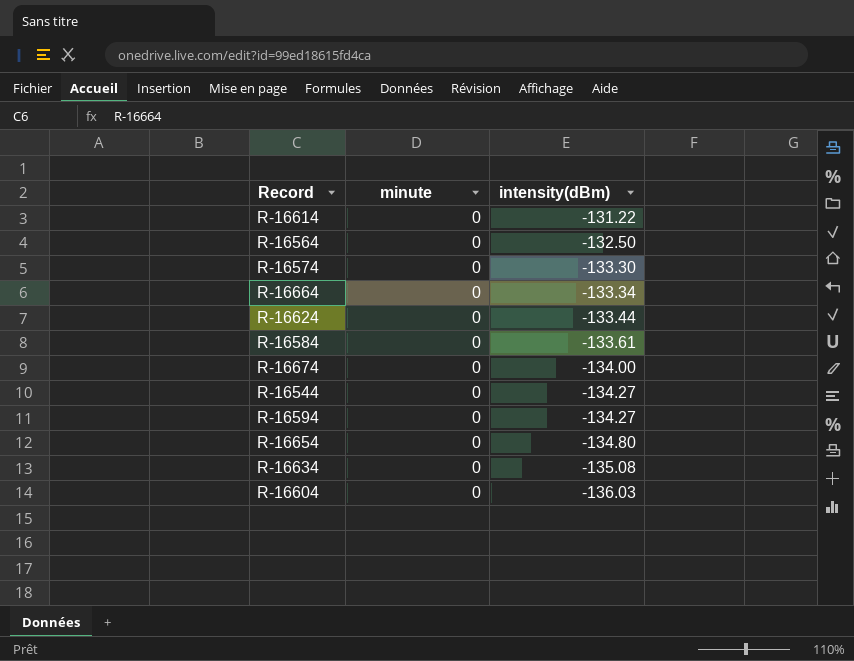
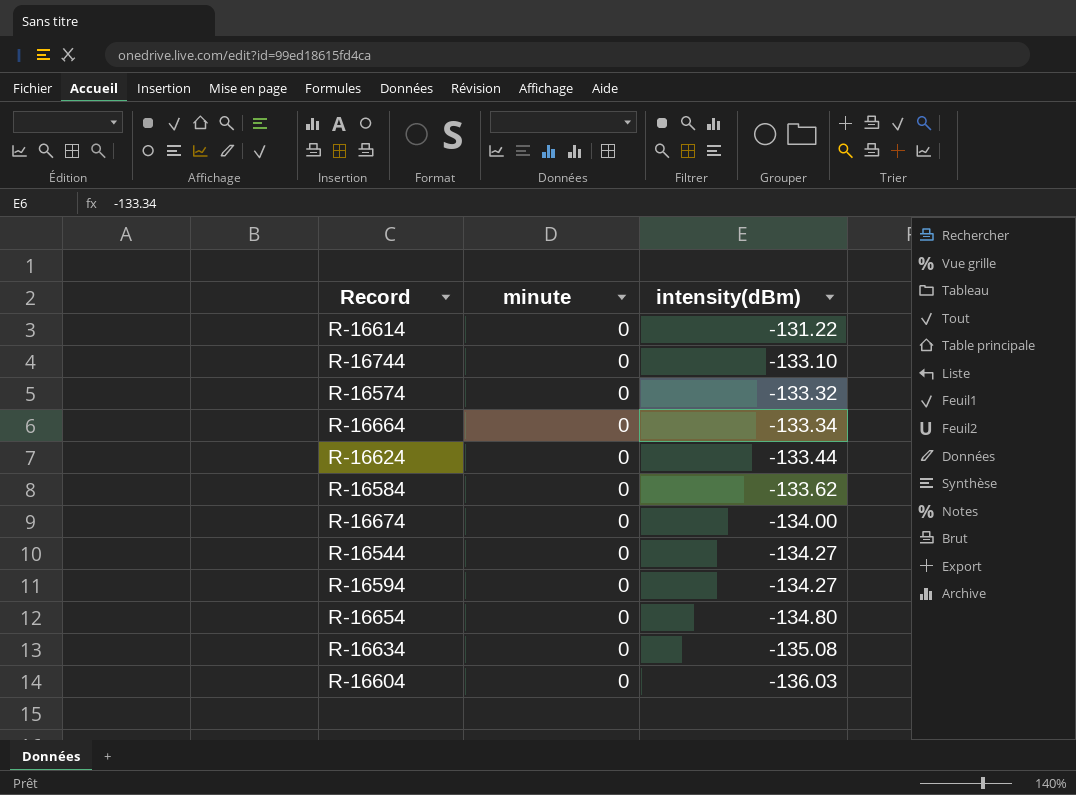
row R-16564: 0 | -132.50 -> none
row R-16744: none -> 0 | -133.10
R-16574 | intensity(dBm): -133.30 -> -133.32
R-16584 | intensity(dBm): -133.61 -> -133.62

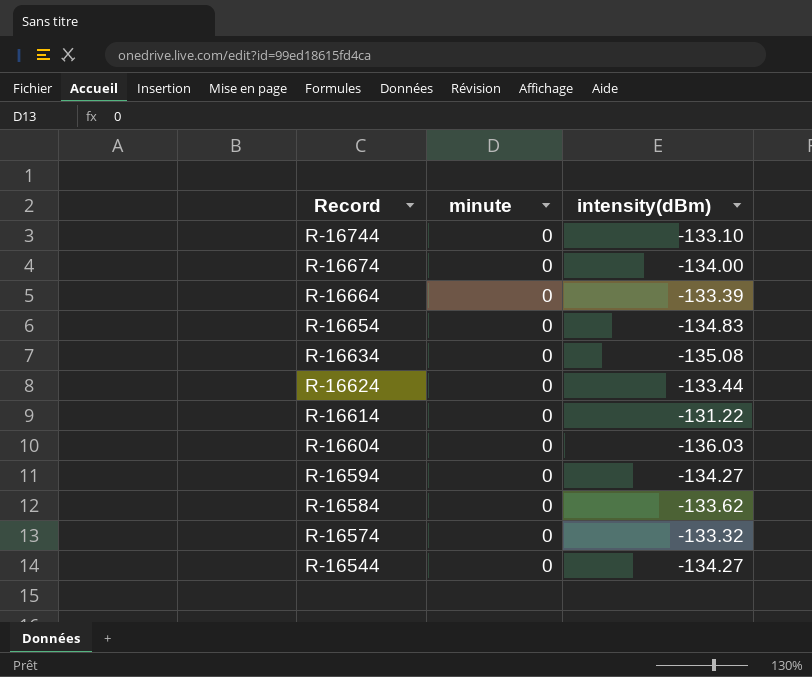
row order: intensity(dBm) descending -> Record descending
R-16664 | intensity(dBm): -133.34 -> -133.39
R-16654 | intensity(dBm): -134.80 -> -134.83

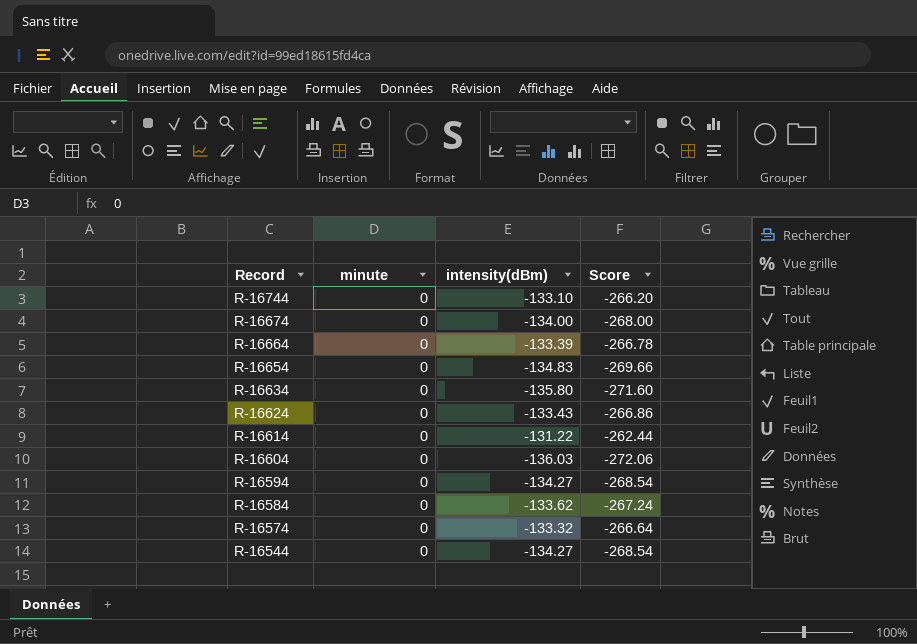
column Score | formula: none -> [intensity(dBm)] * 2
R-16634 | intensity(dBm): -135.08 -> -135.80
R-16624 | intensity(dBm): -133.44 -> -133.43

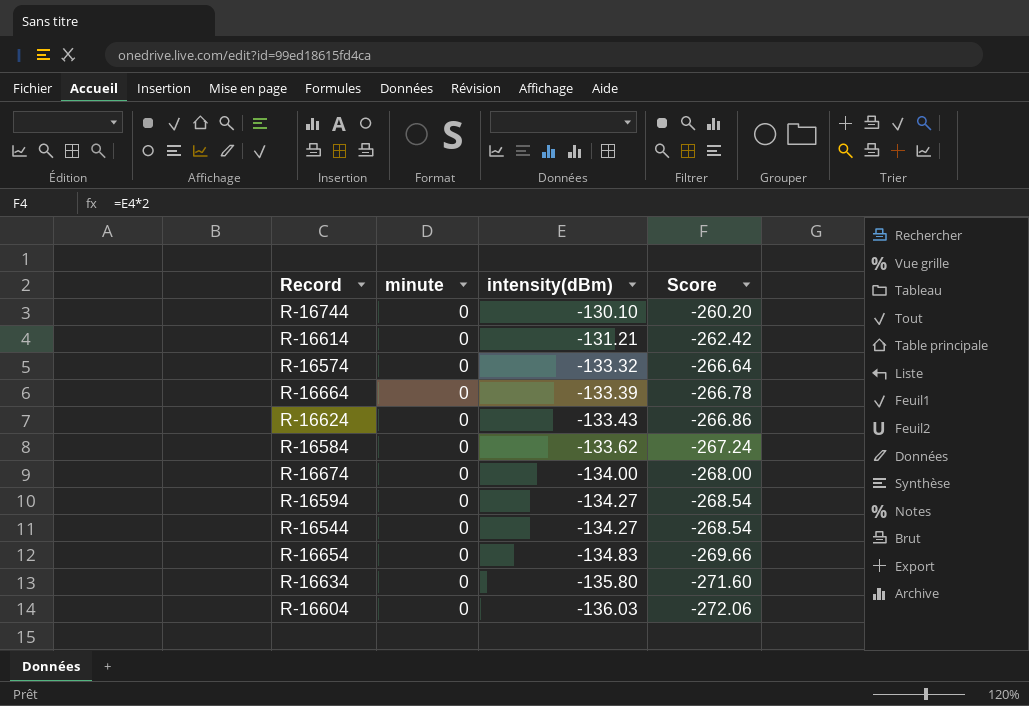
row order: Record descending -> intensity(dBm) descending
R-16744 | intensity(dBm): -133.10 -> -130.10
R-16744 | Score: -266.20 -> -260.20
R-16614 | intensity(dBm): -131.22 -> -131.21
R-16614 | Score: -262.44 -> -262.42

